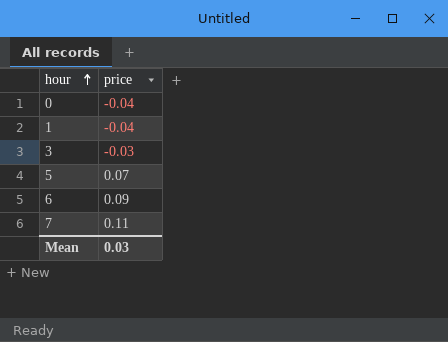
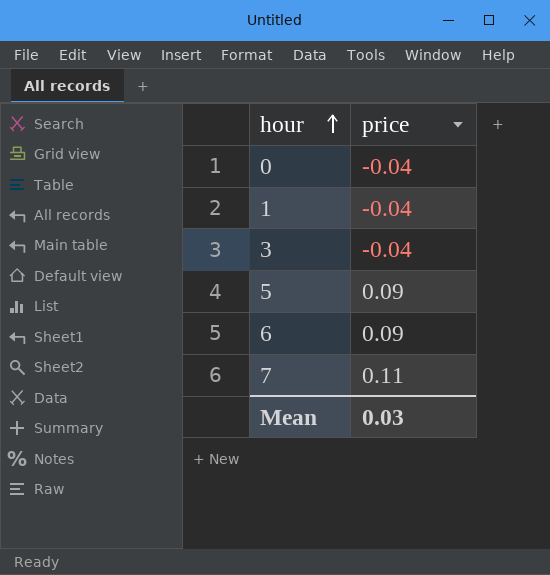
3 | price: -0.03 -> -0.04
5 | price: 0.07 -> 0.09

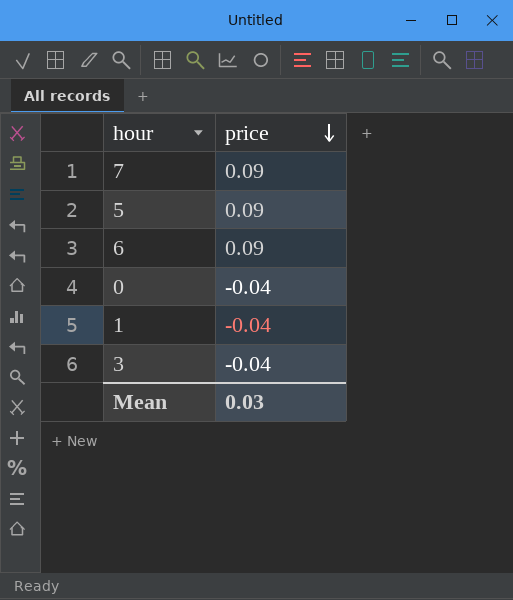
row order: hour ascending -> price descending
7 | price: 0.11 -> 0.09

